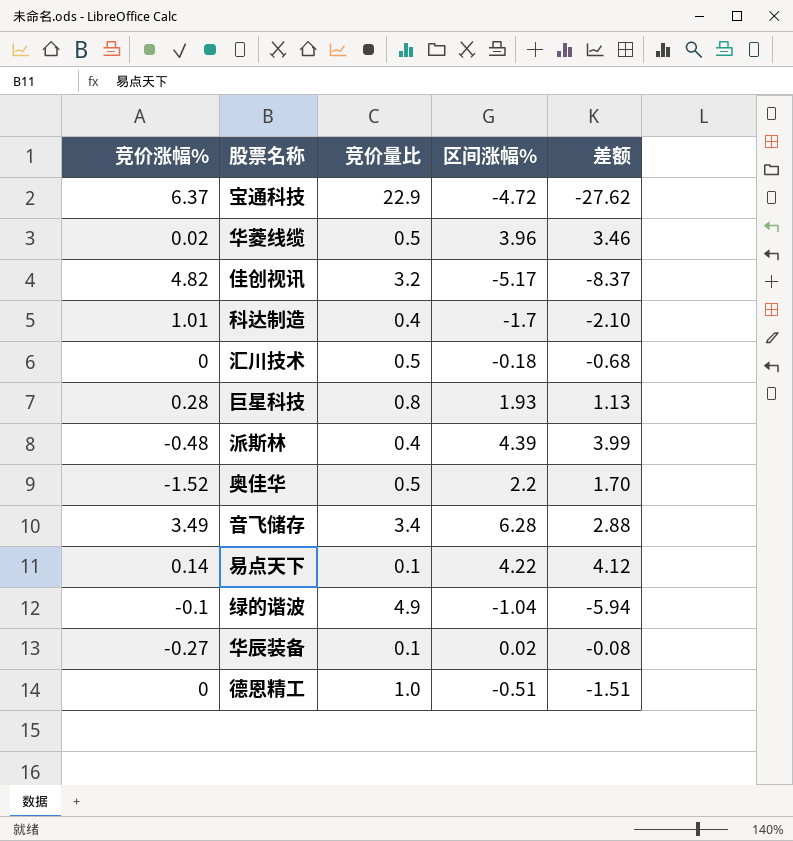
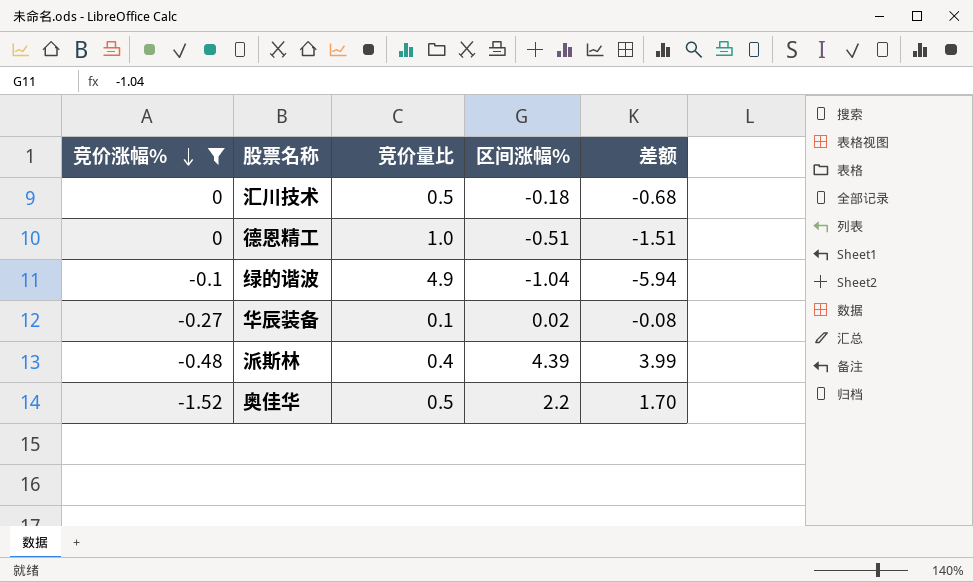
filter: none -> 竞价涨幅% <= 0
row order: none -> 竞价涨幅% descending

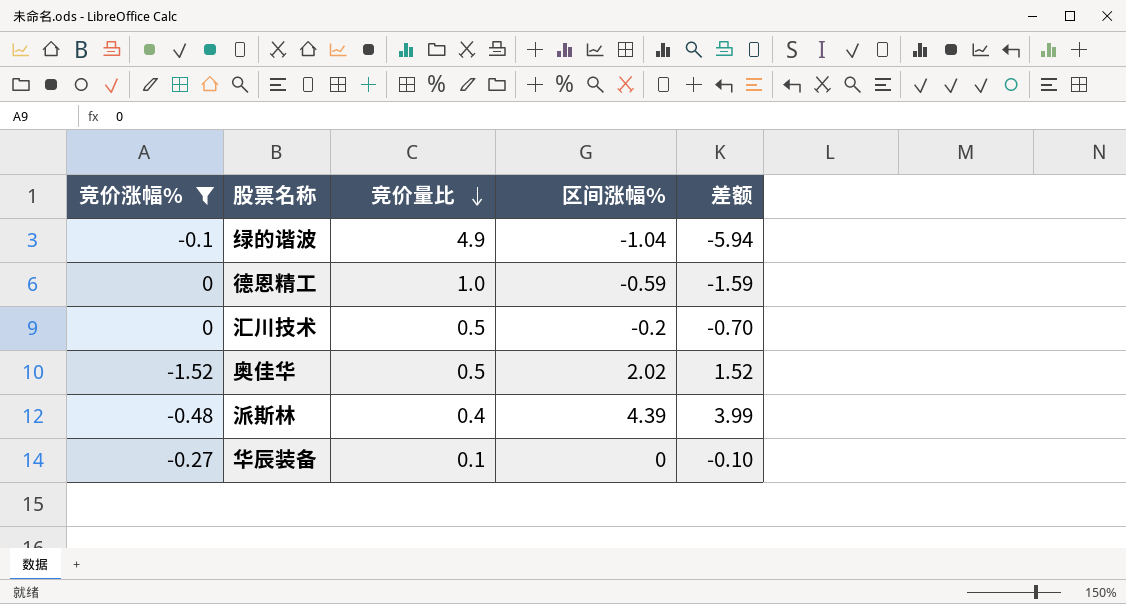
row order: 竞价涨幅% descending -> 竞价量比 descending
德恩精工 | 区间涨幅%: -0.51 -> -0.59
德恩精工 | 差额: -1.51 -> -1.59
汇川技术 | 区间涨幅%: -0.18 -> -0.2
汇川技术 | 差额: -0.68 -> -0.70
奥佳华 | 区间涨幅%: 2.2 -> 2.02
奥佳华 | 差额: 1.70 -> 1.52
华辰装备 | 区间涨幅%: 0.02 -> 0
华辰装备 | 差额: -0.08 -> -0.10

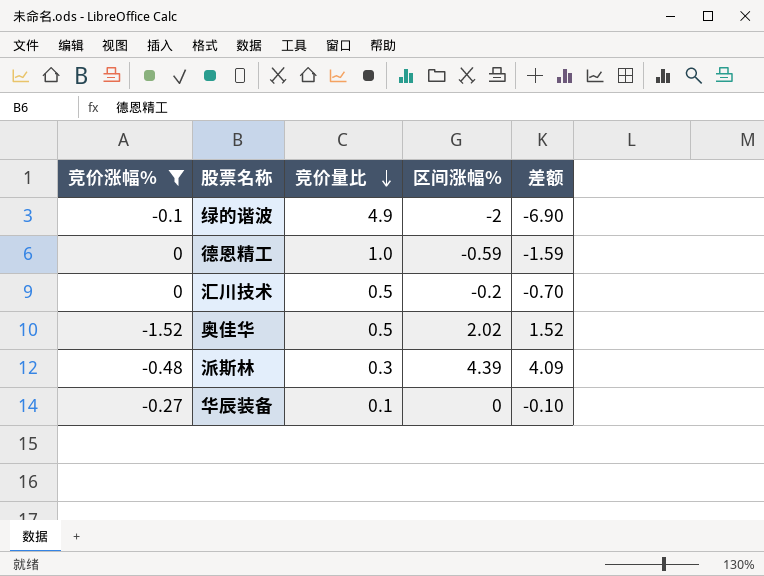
绿的谐波 | 区间涨幅%: -1.04 -> -2
绿的谐波 | 差额: -5.94 -> -6.90
派斯林 | 竞价量比: 0.4 -> 0.3
派斯林 | 差额: 3.99 -> 4.09

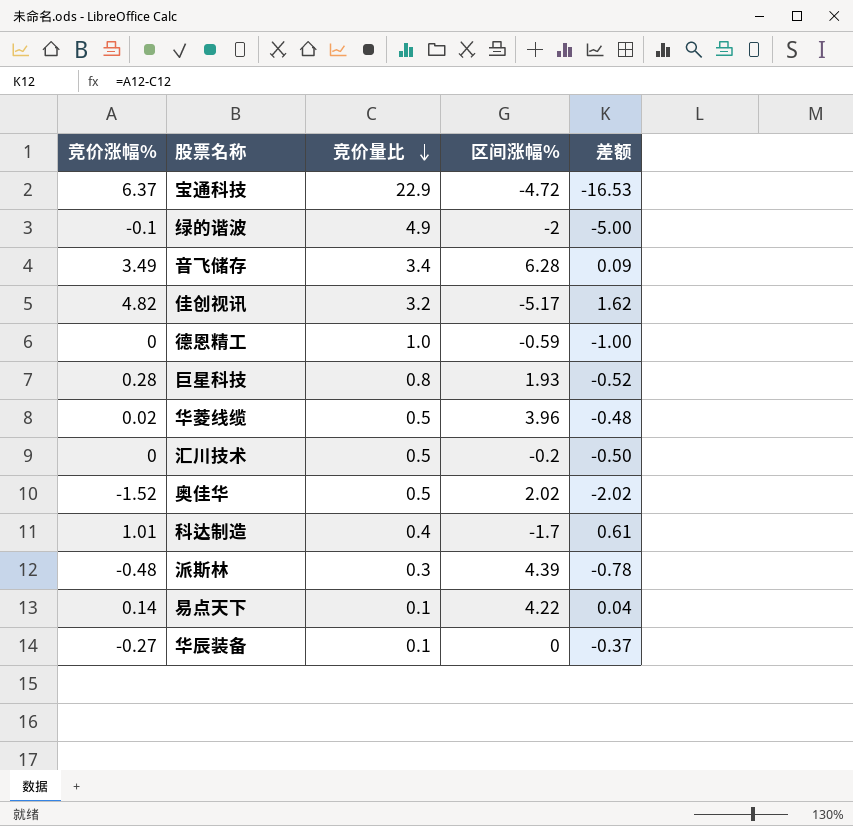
filter: 竞价涨幅% <= 0 -> none
column 差额 | formula: [区间涨幅%] - [竞价量比] -> [竞价涨幅%] - [竞价量比]

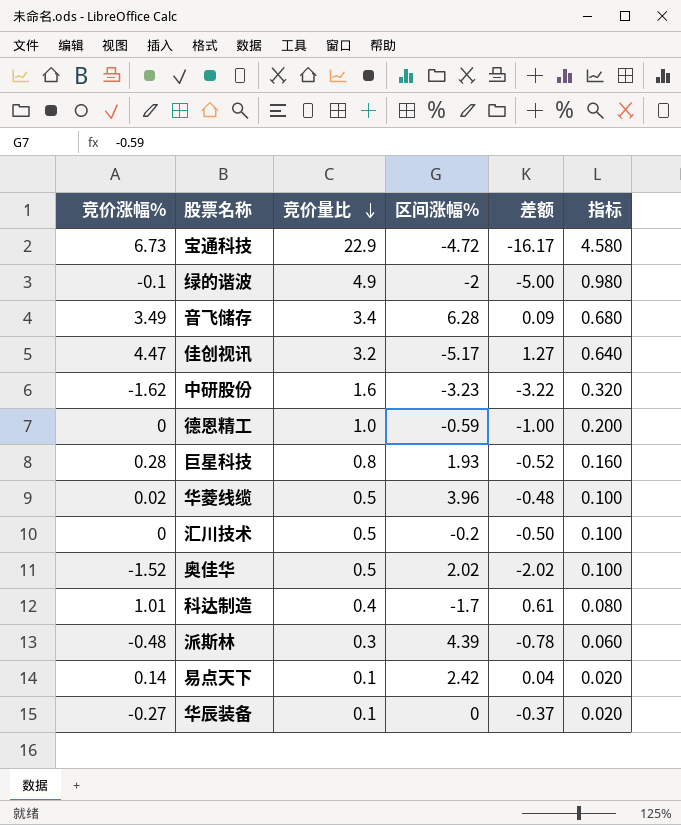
column 指标 | formula: none -> [竞价量比] * 0.2
宝通科技 | 竞价涨幅%: 6.37 -> 6.73
宝通科技 | 差额: -16.53 -> -16.17
佳创视讯 | 竞价涨幅%: 4.82 -> 4.47
佳创视讯 | 差额: 1.62 -> 1.27
row 中研股份: none -> -1.62 | 1.6 | -3.23 | -3.22 | 0.320
易点天下 | 区间涨幅%: 4.22 -> 2.42

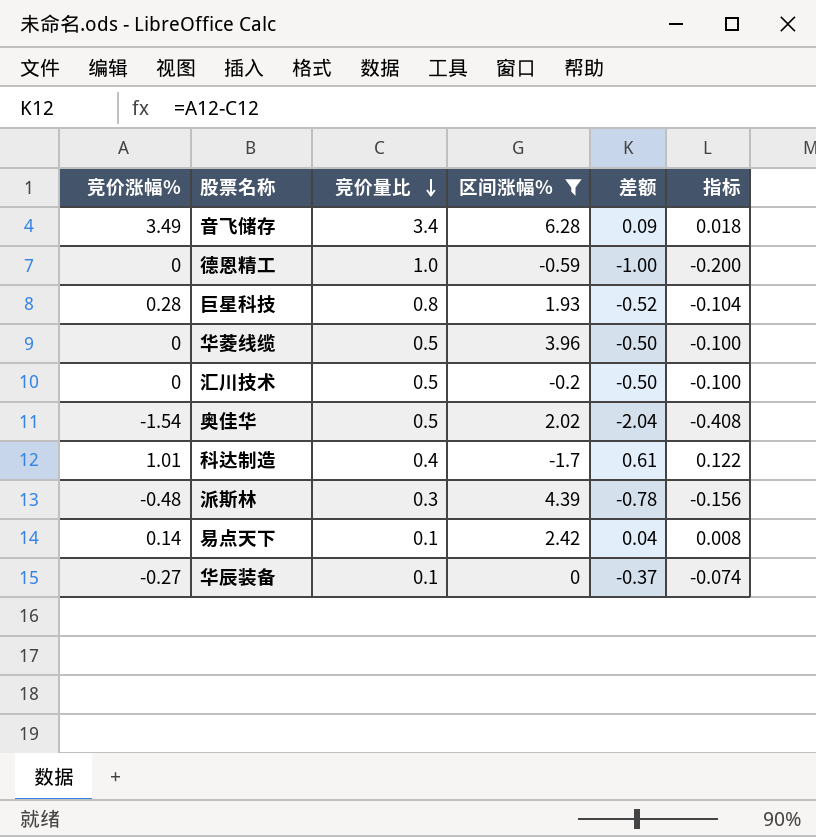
filter: none -> 区间涨幅% >= -1.7
column 指标 | formula: [竞价量比] * 0.2 -> [差额] * 0.2
华菱线缆 | 竞价涨幅%: 0.02 -> 0
华菱线缆 | 差额: -0.48 -> -0.50
奥佳华 | 竞价涨幅%: -1.52 -> -1.54
奥佳华 | 差额: -2.02 -> -2.04

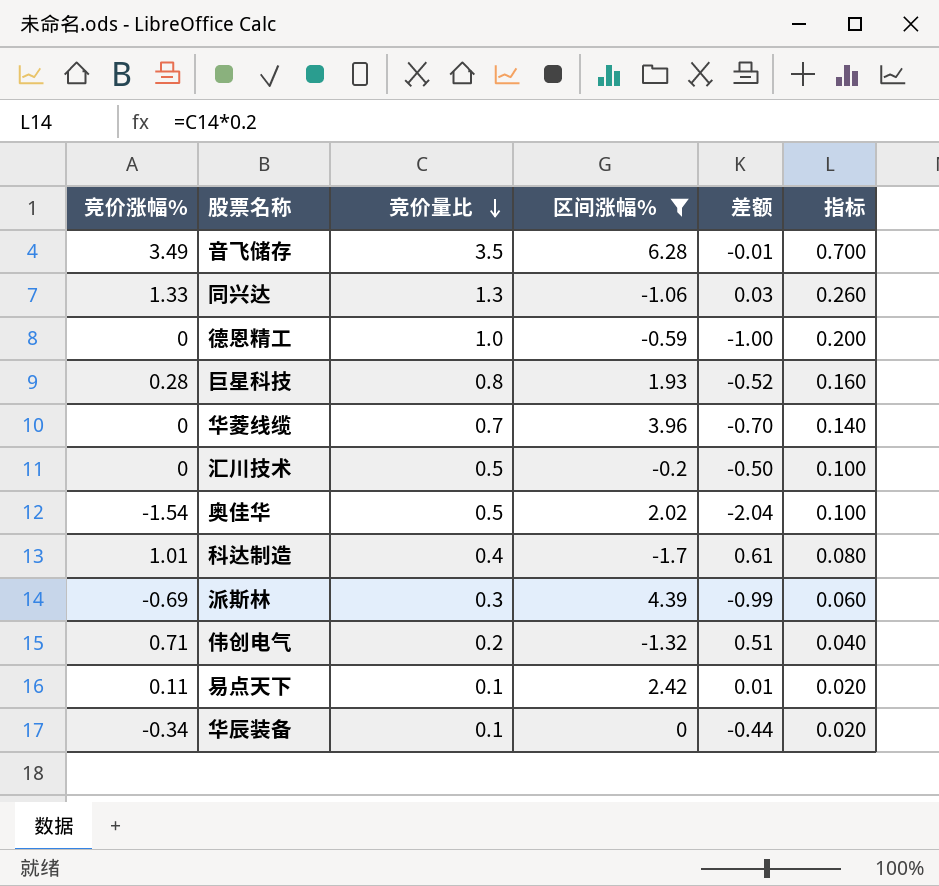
column 指标 | formula: [差额] * 0.2 -> [竞价量比] * 0.2
音飞储存 | 竞价量比: 3.4 -> 3.5
音飞储存 | 差额: 0.09 -> -0.01
row 同兴达: none -> 1.33 | 1.3 | -1.06 | 0.03 | 0.260
华菱线缆 | 竞价量比: 0.5 -> 0.7
华菱线缆 | 差额: -0.50 -> -0.70
派斯林 | 竞价涨幅%: -0.48 -> -0.69
派斯林 | 差额: -0.78 -> -0.99
row 伟创电气: none -> 0.71 | 0.2 | -1.32 | 0.51 | 0.040
易点天下 | 竞价涨幅%: 0.14 -> 0.11
易点天下 | 差额: 0.04 -> 0.01
华辰装备 | 竞价涨幅%: -0.27 -> -0.34
华辰装备 | 差额: -0.37 -> -0.44

